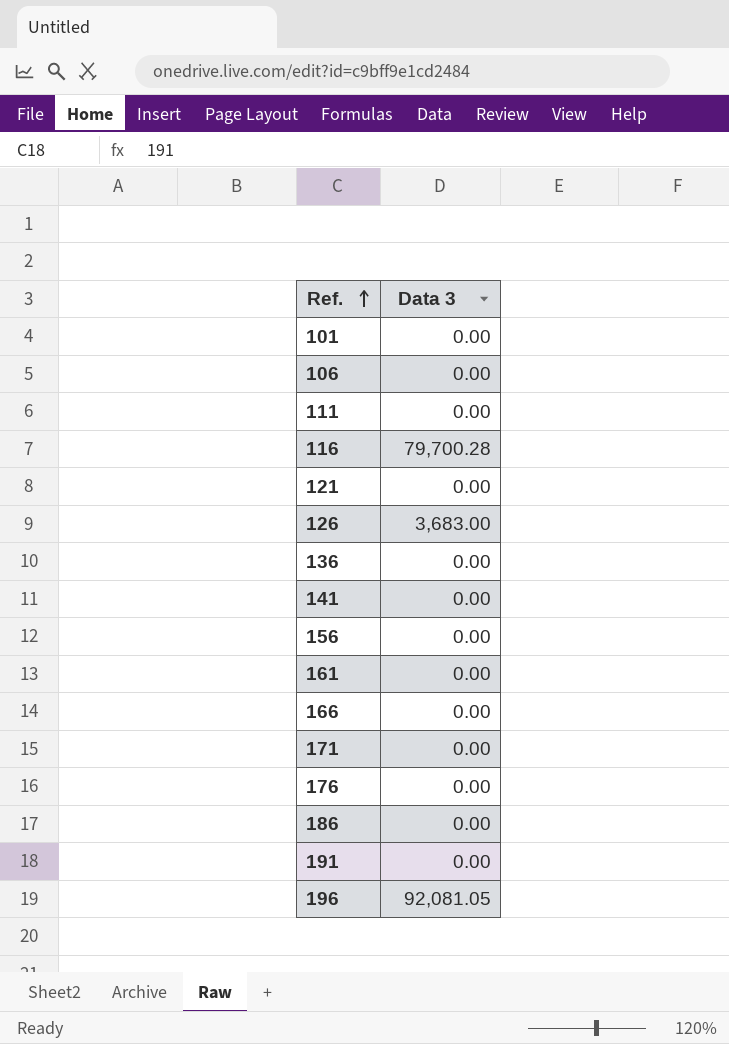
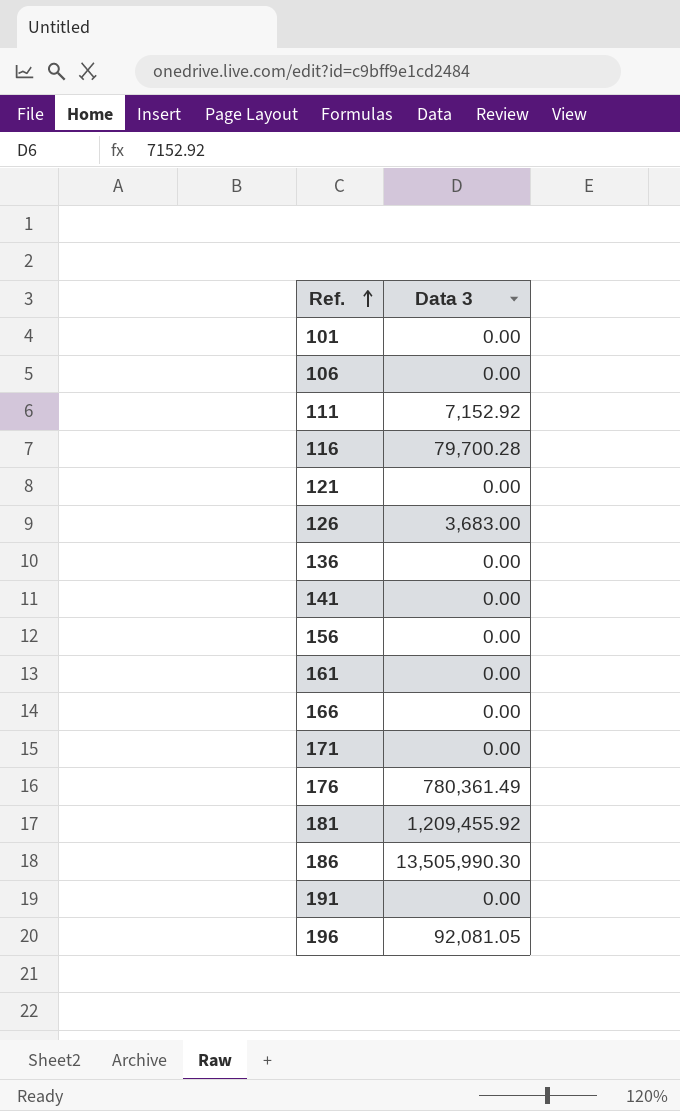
111 | Data 3: 0.00 -> 7,152.92
176 | Data 3: 0.00 -> 780,361.49
row 181: none -> 1,209,455.92
186 | Data 3: 0.00 -> 13,505,990.30

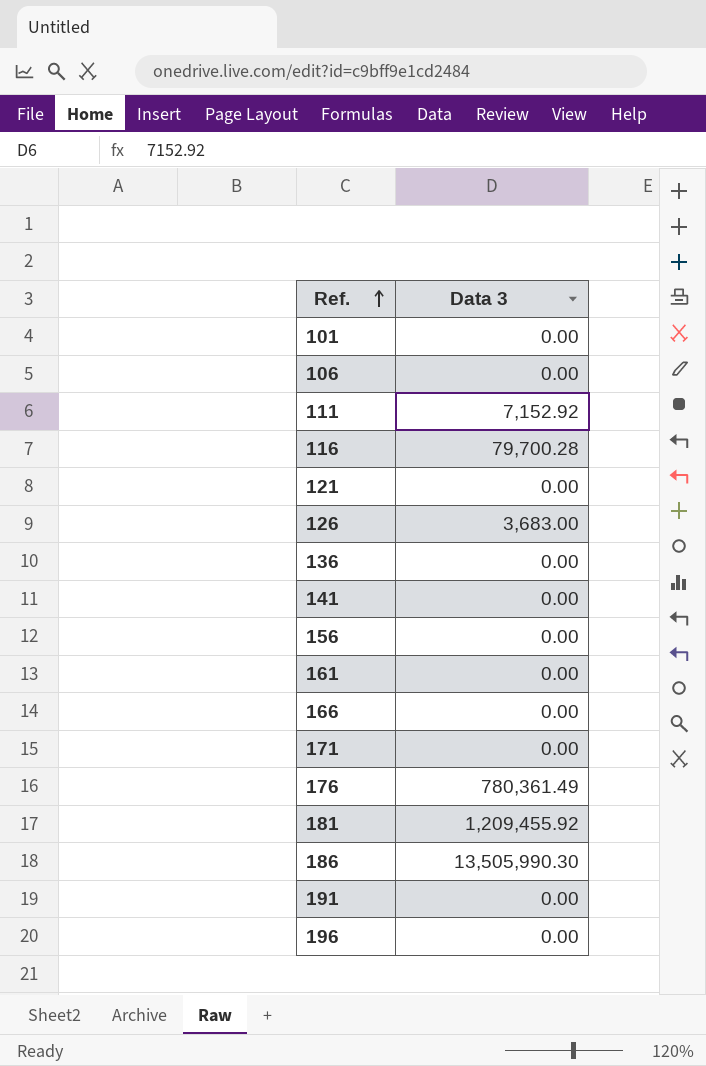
196 | Data 3: 92,081.05 -> 0.00

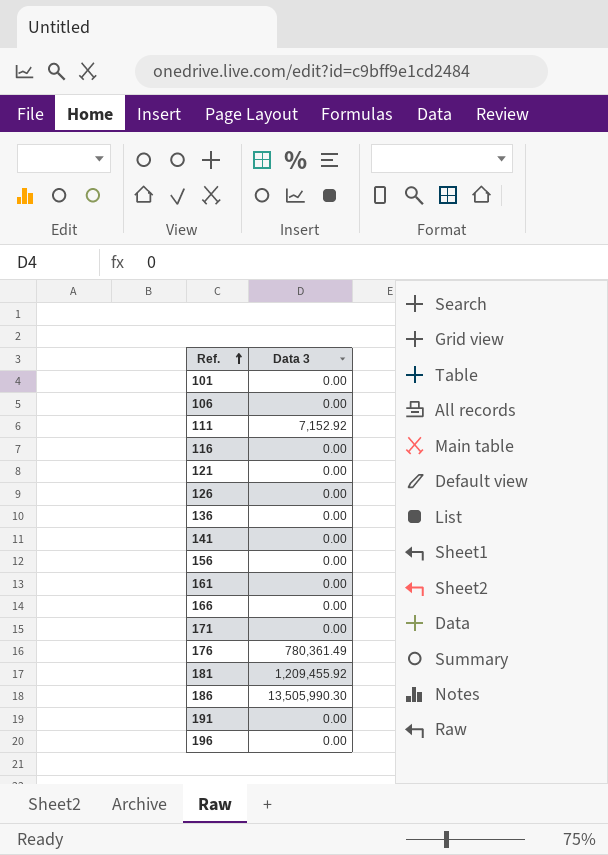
116 | Data 3: 79,700.28 -> 0.00
126 | Data 3: 3,683.00 -> 0.00

